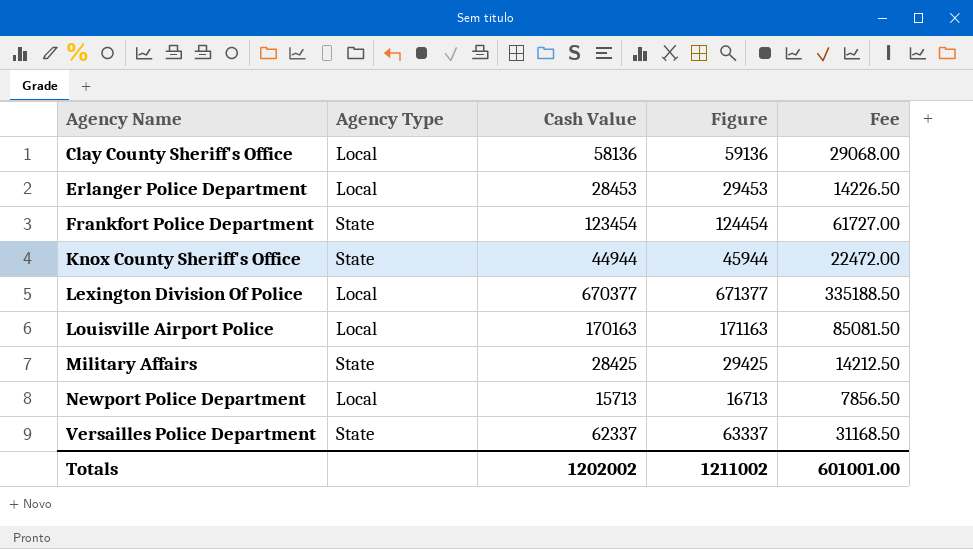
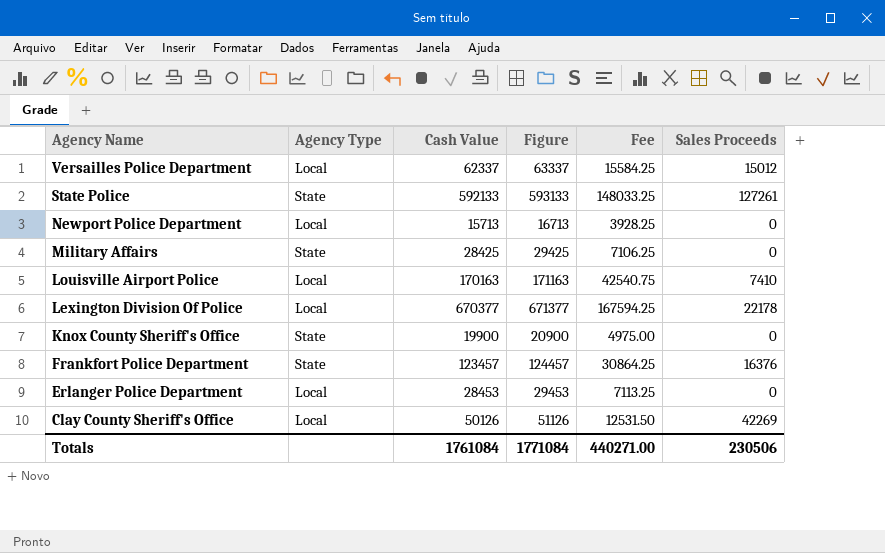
row order: Agency Name ascending -> Agency Name descending
column Fee | formula: [Cash Value] * 0.5 -> [Cash Value] * 0.25
column Sales Proceeds | position: none -> 6
Versailles Police Department | Agency Type: State -> Local
row State Police: none -> State | 592133 | 593133 | 148033.25 | 127261
Knox County Sheriff's Office | Cash Value: 44944 -> 19900
Knox County Sheriff's Office | Figure: 45944 -> 20900
Frankfort Police Department | Cash Value: 123454 -> 123457
Frankfort Police Department | Figure: 124454 -> 124457
Clay County Sheriff's Office | Cash Value: 58136 -> 50126
Clay County Sheriff's Office | Figure: 59136 -> 51126
Totals | Cash Value: 1202002 -> 1761084
Totals | Figure: 1211002 -> 1771084
Totals | Fee: 601001.00 -> 440271.00

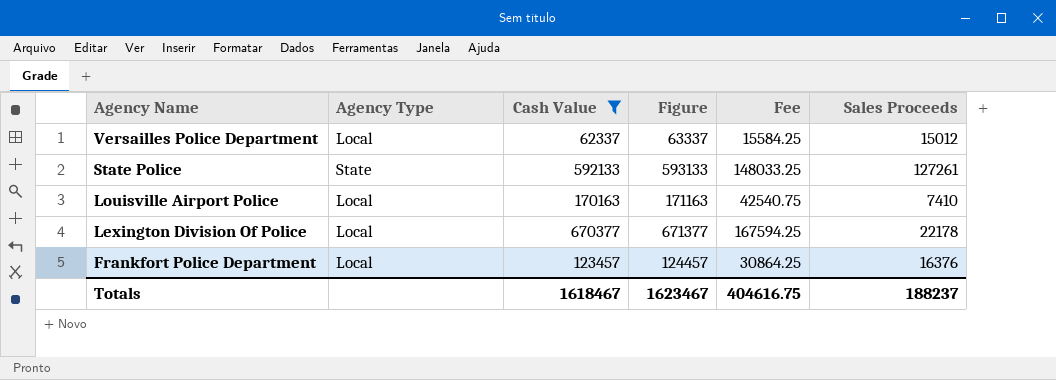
filter: none -> Cash Value >= 62337
Frankfort Police Department | Agency Type: State -> Local
Totals | Cash Value: 1761084 -> 1618467
Totals | Figure: 1771084 -> 1623467
Totals | Fee: 440271.00 -> 404616.75
Totals | Sales Proceeds: 230506 -> 188237

